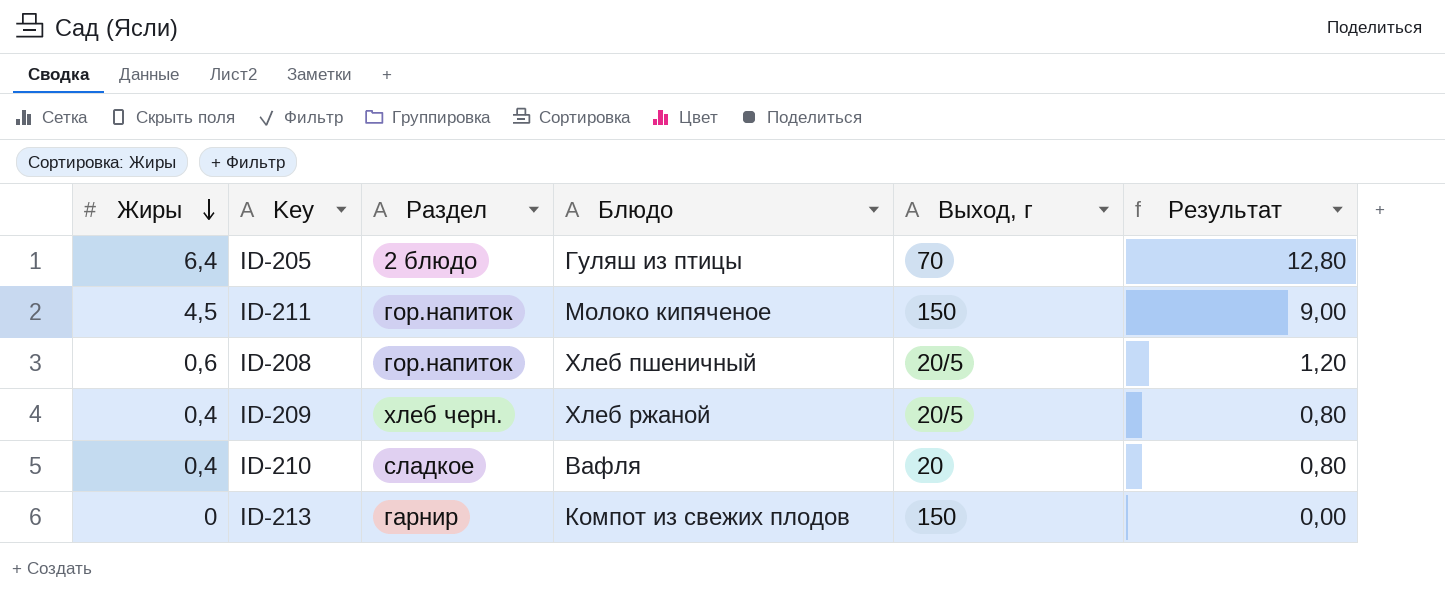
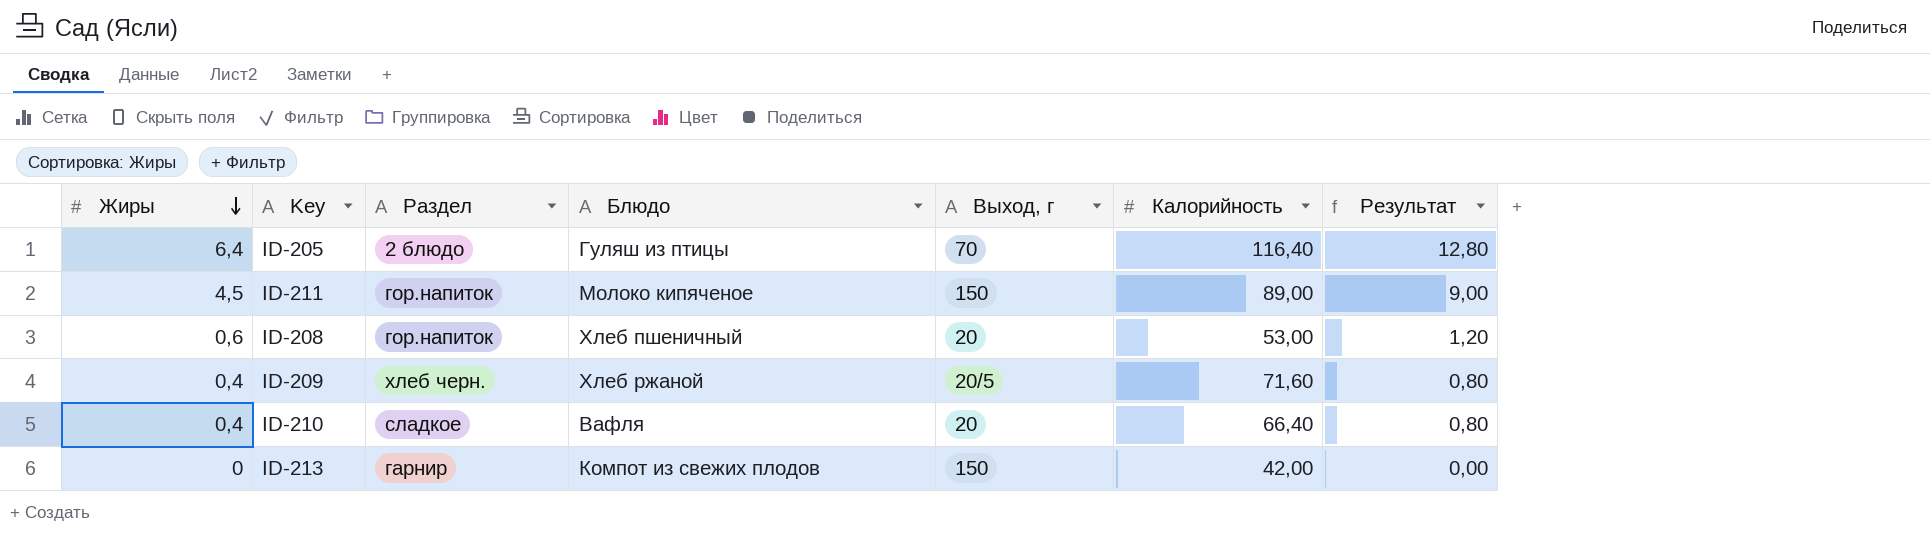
column Калорийность | position: none -> 6
ID-208 | Выход, г: 20/5 -> 20

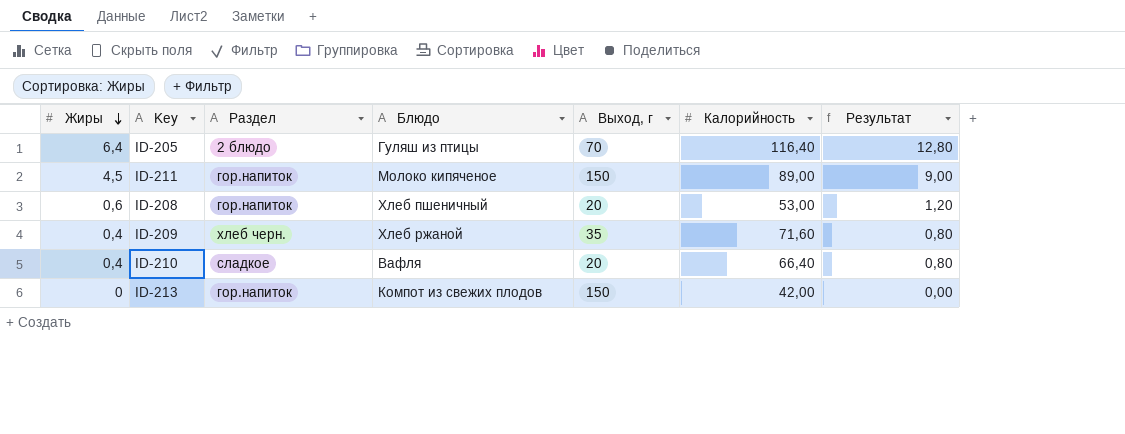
ID-209 | Выход, г: 20/5 -> 35
ID-213 | Раздел: гарнир -> гор.напиток

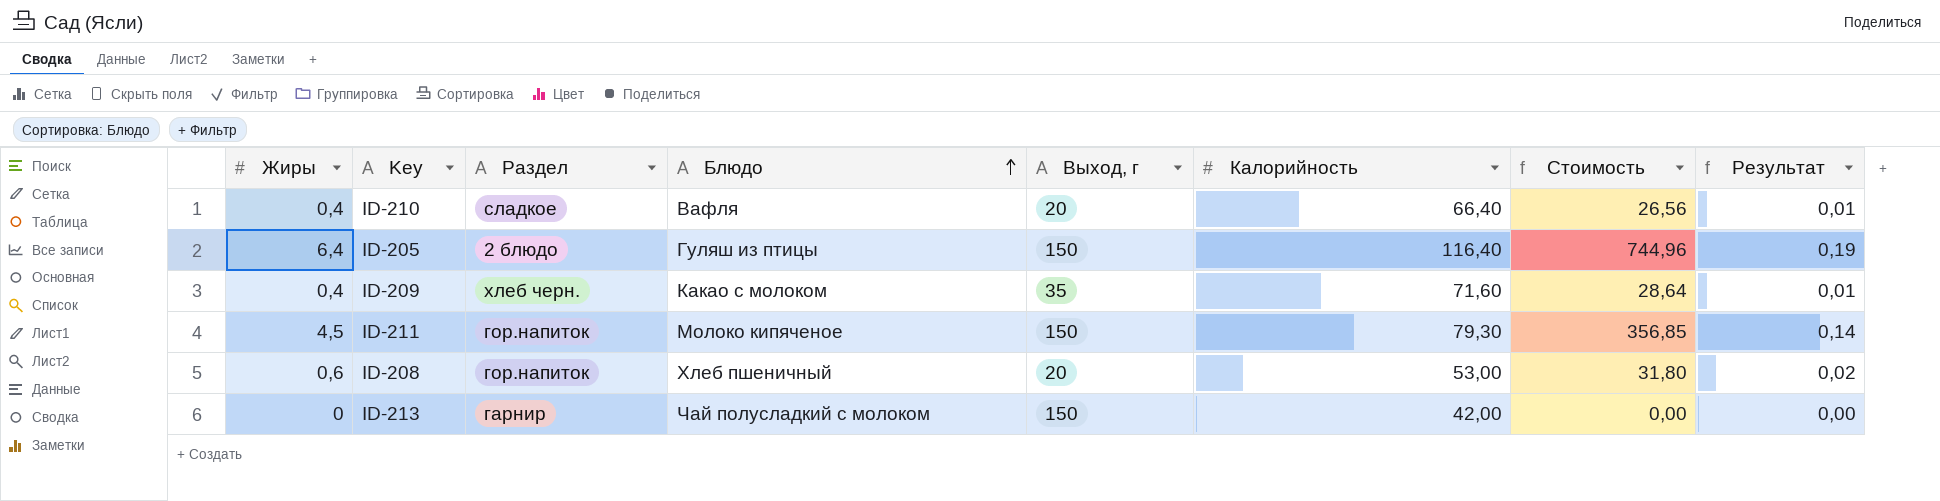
row order: Жиры descending -> Блюдо ascending
column Стоимость | formula: none -> [Жиры] * [Калорийность]
column Результат | formula: [Жиры] * 2 -> [Жиры] * 0,03
ID-205 | Выход, г: 70 -> 150
ID-209 | Блюдо: Хлеб ржаной -> Какао с молоком
ID-211 | Калорийность: 89,00 -> 79,30
ID-213 | Раздел: гор.напиток -> гарнир
ID-213 | Блюдо: Компот из свежих плодов -> Чай полусладкий с молоком

